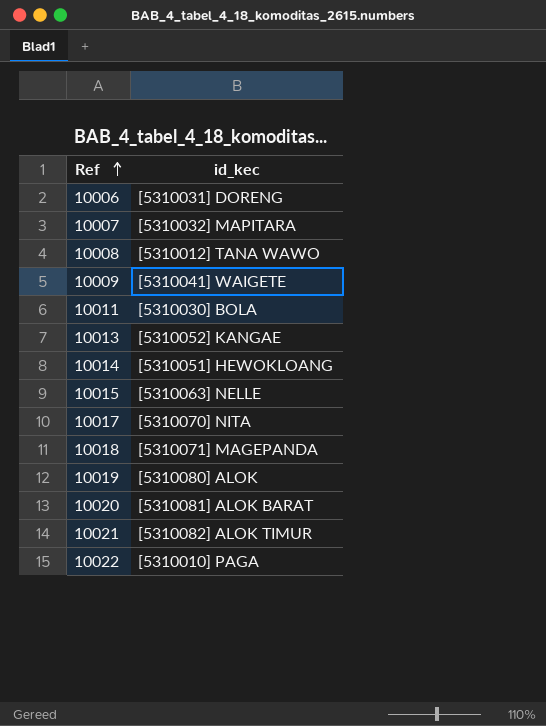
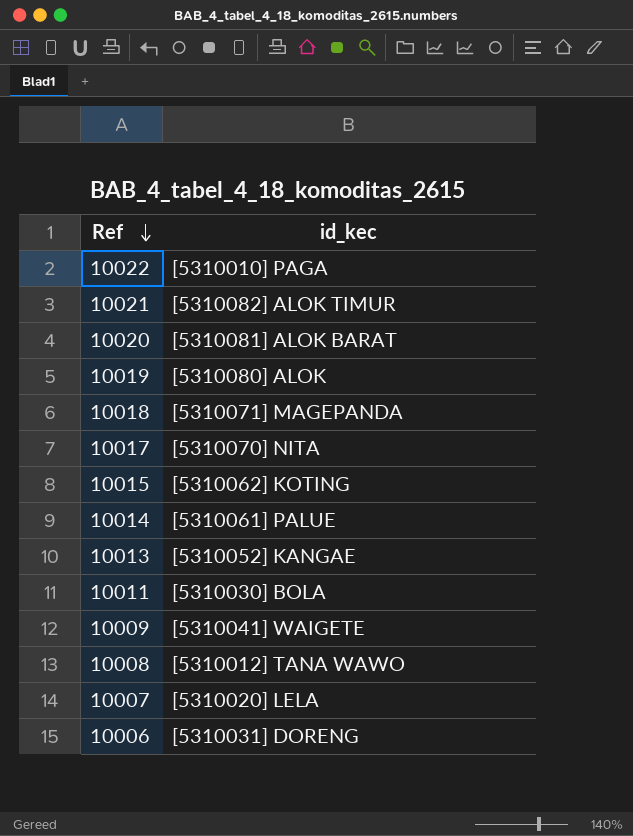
row order: Ref ascending -> Ref descending
10015 | id_kec: [5310063] NELLE -> [5310062] KOTING
10014 | id_kec: [5310051] HEWOKLOANG -> [5310061] PALUE
10007 | id_kec: [5310032] MAPITARA -> [5310020] LELA

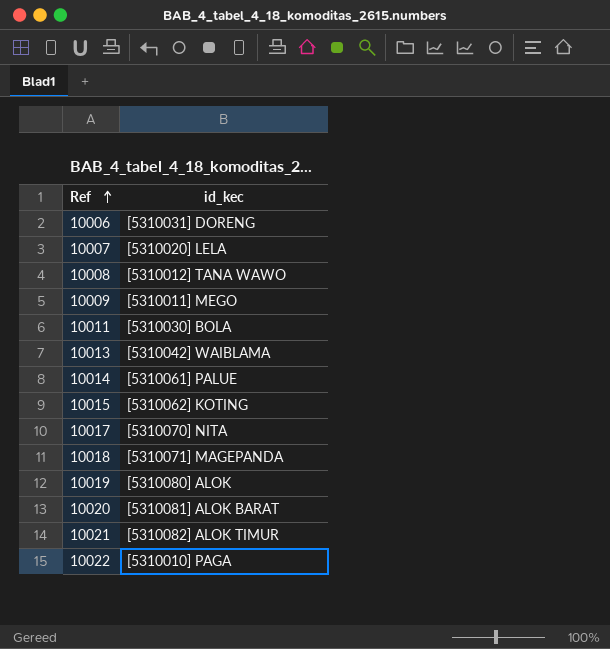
row order: Ref descending -> Ref ascending
10009 | id_kec: [5310041] WAIGETE -> [5310011] MEGO
10013 | id_kec: [5310052] KANGAE -> [5310042] WAIBLAMA

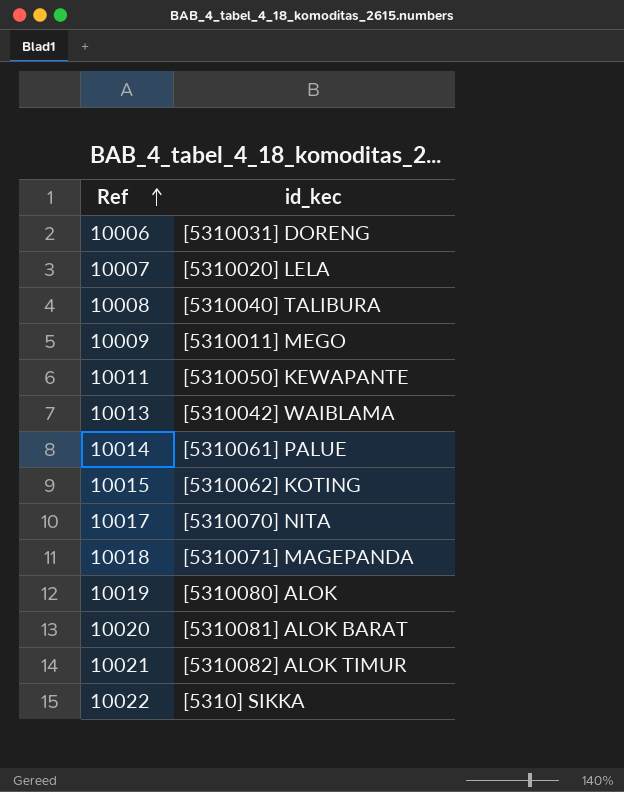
10008 | id_kec: [5310012] TANA WAWO -> [5310040] TALIBURA
10011 | id_kec: [5310030] BOLA -> [5310050] KEWAPANTE
10022 | id_kec: [5310010] PAGA -> [5310] SIKKA

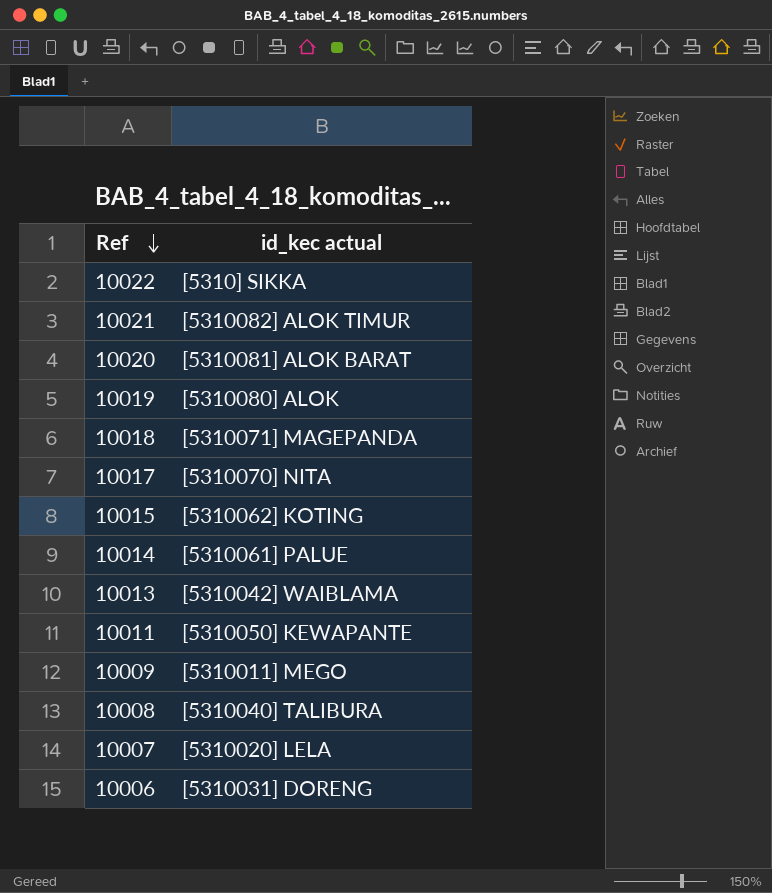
row order: Ref ascending -> Ref descending
column name: id_kec -> id_kec actual

